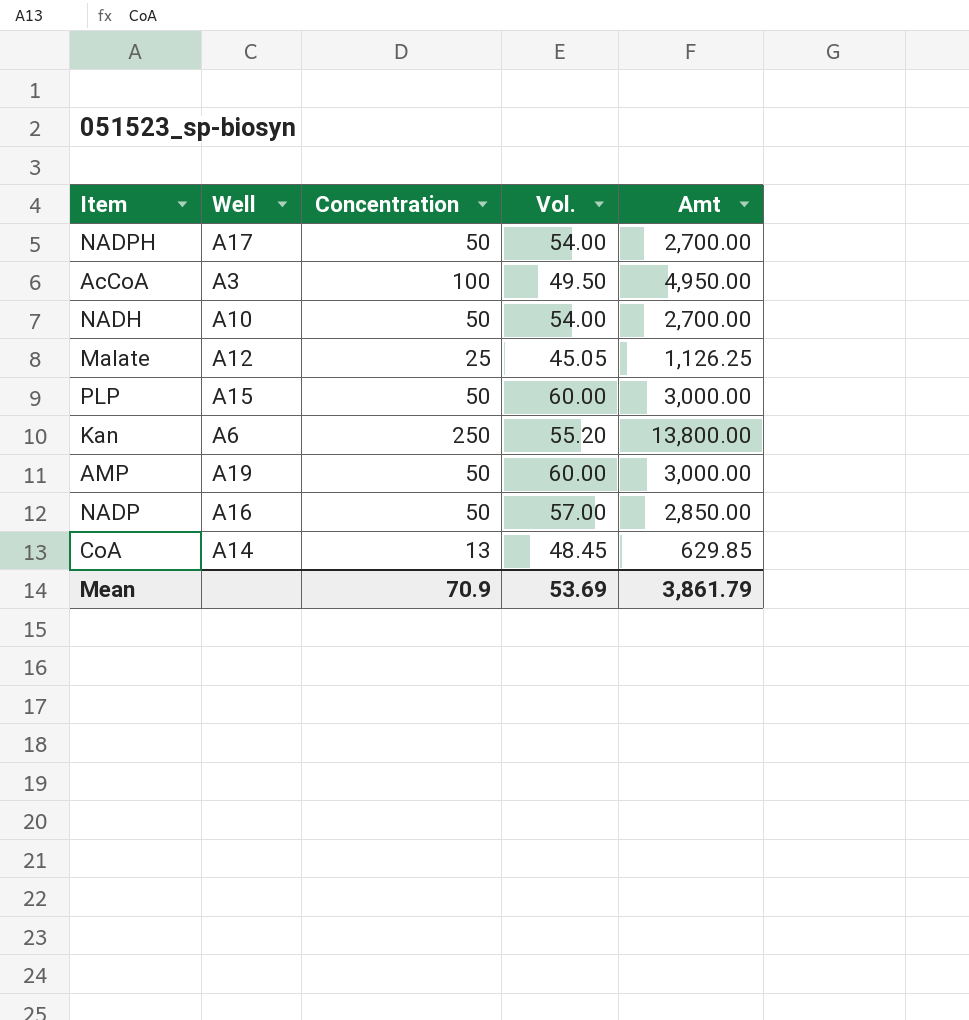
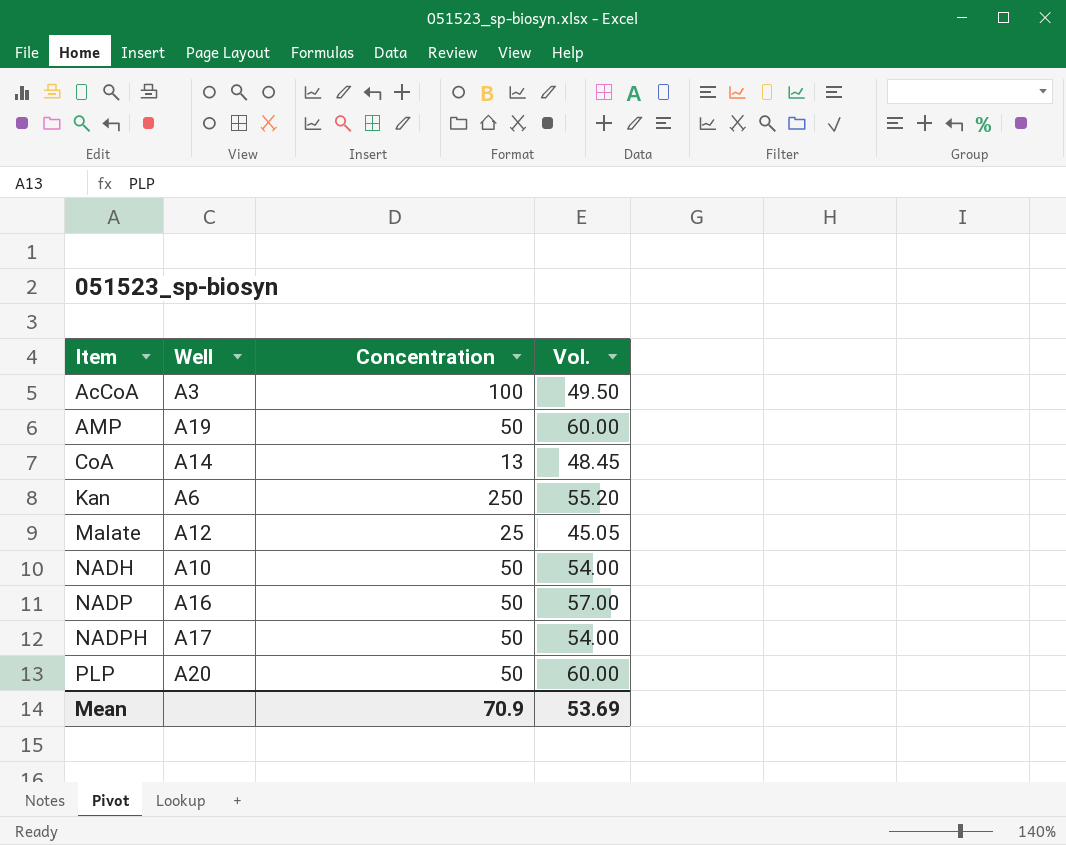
row order: none -> Item ascending
column Amt | formula: [Concentration] * [Vol.] -> none
PLP | Well: A15 -> A20

